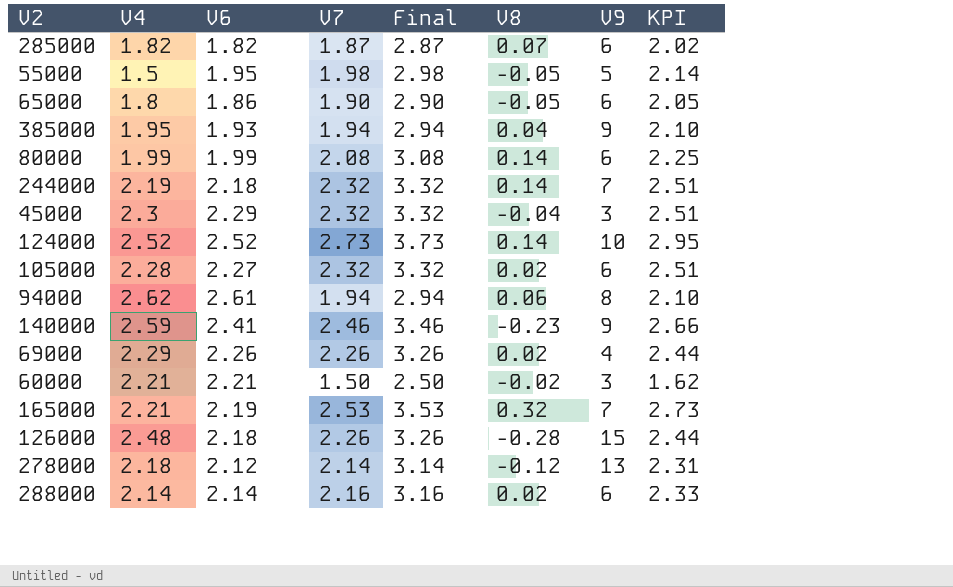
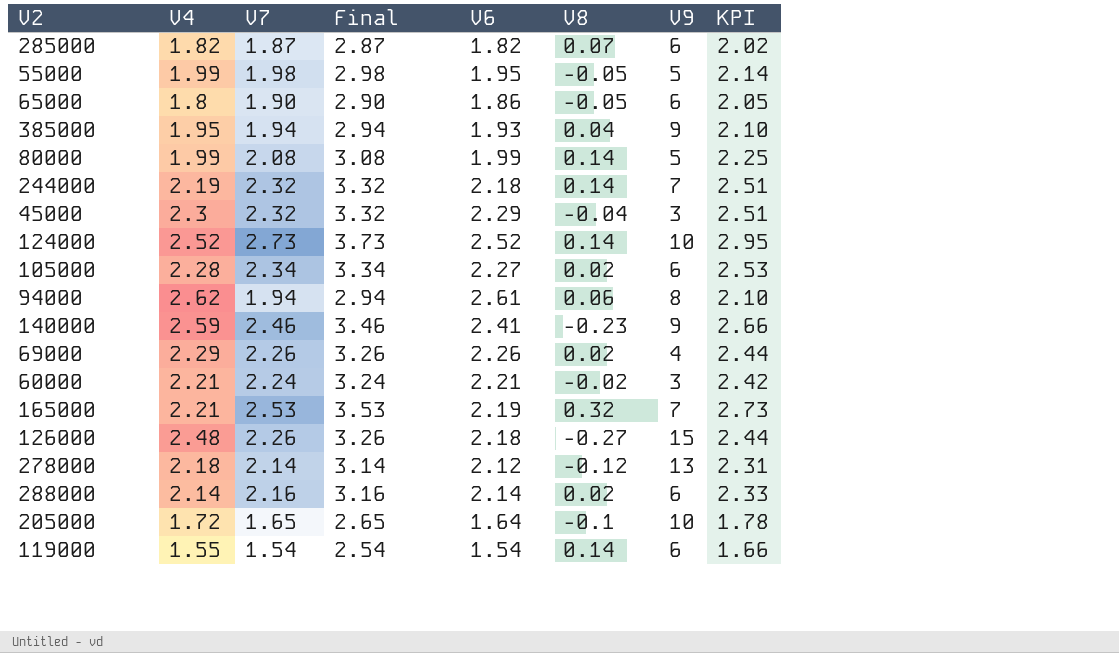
column V6 | position: 3 -> 5
55000 | V4: 1.5 -> 1.99
80000 | V9: 6 -> 5
105000 | V7: 2.32 -> 2.34
105000 | Final: 3.32 -> 3.34
105000 | KPI: 2.51 -> 2.53
60000 | V7: 1.50 -> 2.24
60000 | Final: 2.50 -> 3.24
60000 | KPI: 1.62 -> 2.42
126000 | V8: -0.28 -> -0.27
row 205000: none -> 1.72 | 1.65 | 2.65 | 1.64 | -0.1 | 10 | 1.78
row 119000: none -> 1.55 | 1.54 | 2.54 | 1.54 | 0.14 | 6 | 1.66

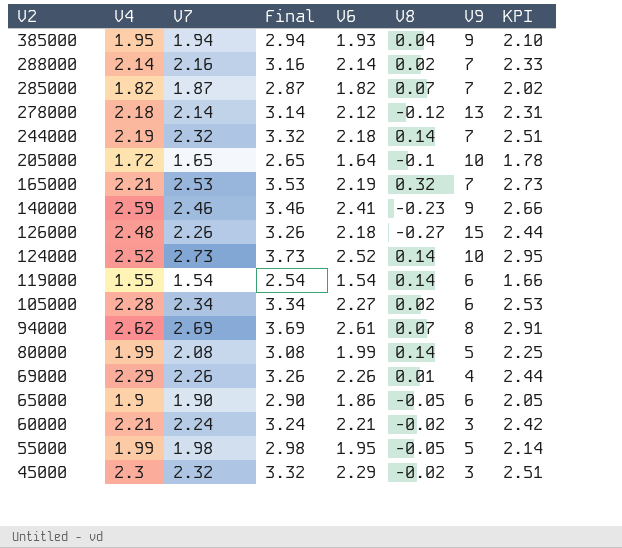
row order: none -> V2 descending
288000 | V9: 6 -> 7
285000 | V9: 6 -> 7
94000 | V7: 1.94 -> 2.69
94000 | Final: 2.94 -> 3.69
94000 | V8: 0.06 -> 0.07
94000 | KPI: 2.10 -> 2.91
69000 | V8: 0.02 -> 0.01
65000 | V4: 1.8 -> 1.9
45000 | V8: -0.04 -> -0.02

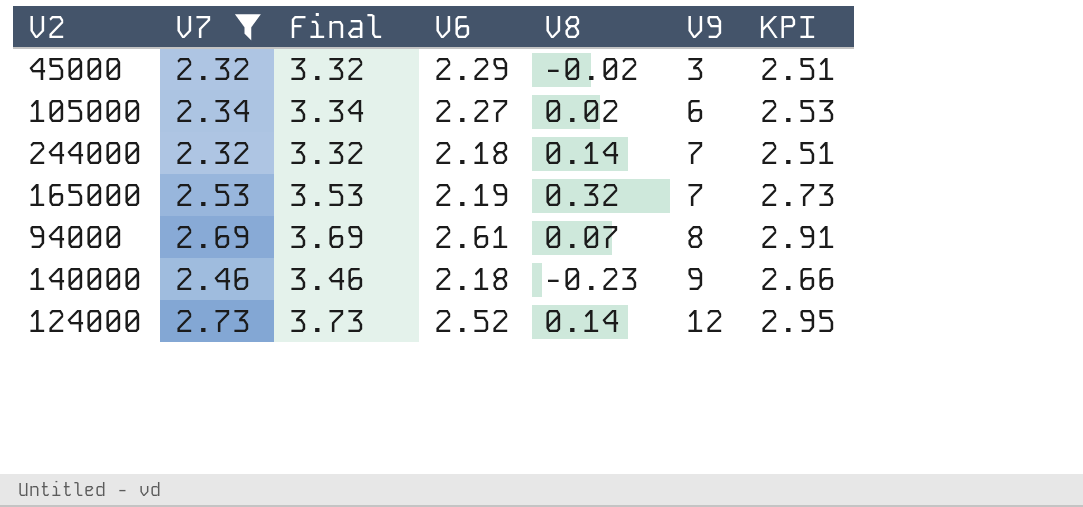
filter: none -> V7 >= 2.32
row order: V2 descending -> V9 ascending
column V4 | position: 2 -> none
140000 | V6: 2.41 -> 2.18
124000 | V9: 10 -> 12

